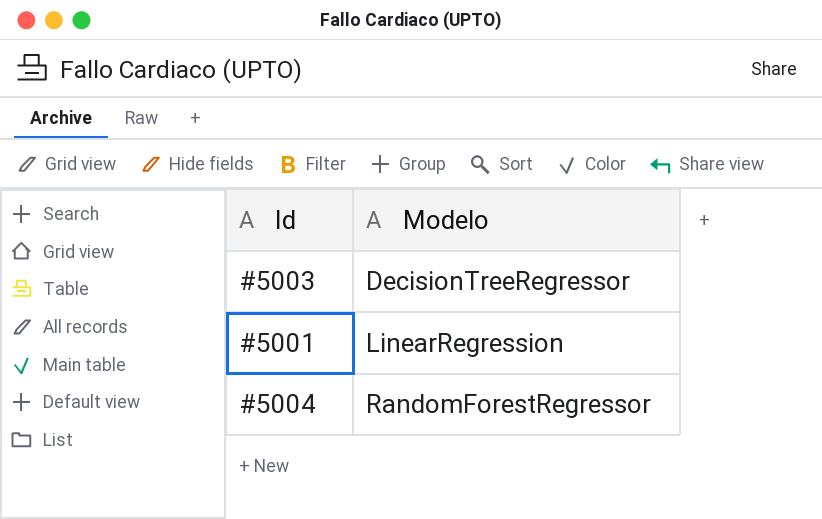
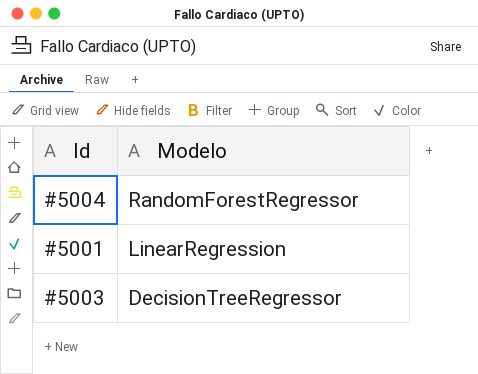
row order: Modelo ascending -> Modelo descending

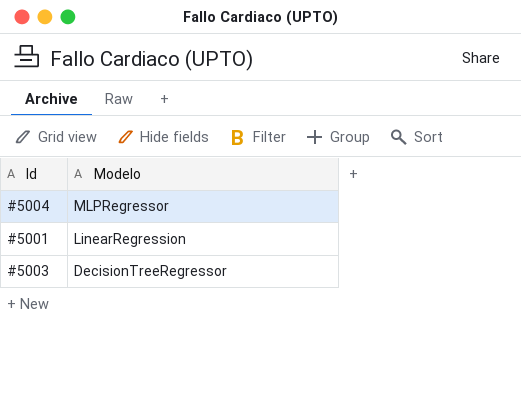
#5004 | Modelo: RandomForestRegressor -> MLPRegressor

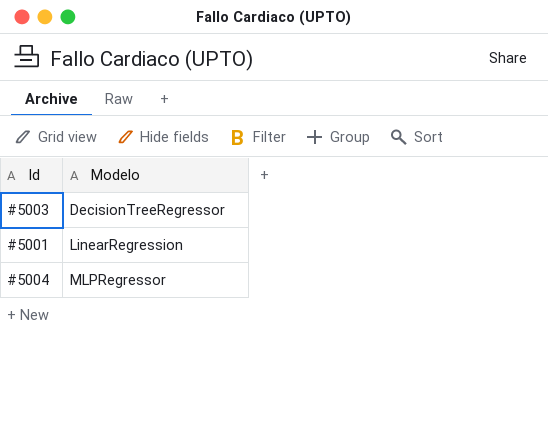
row order: Modelo descending -> Modelo ascending

